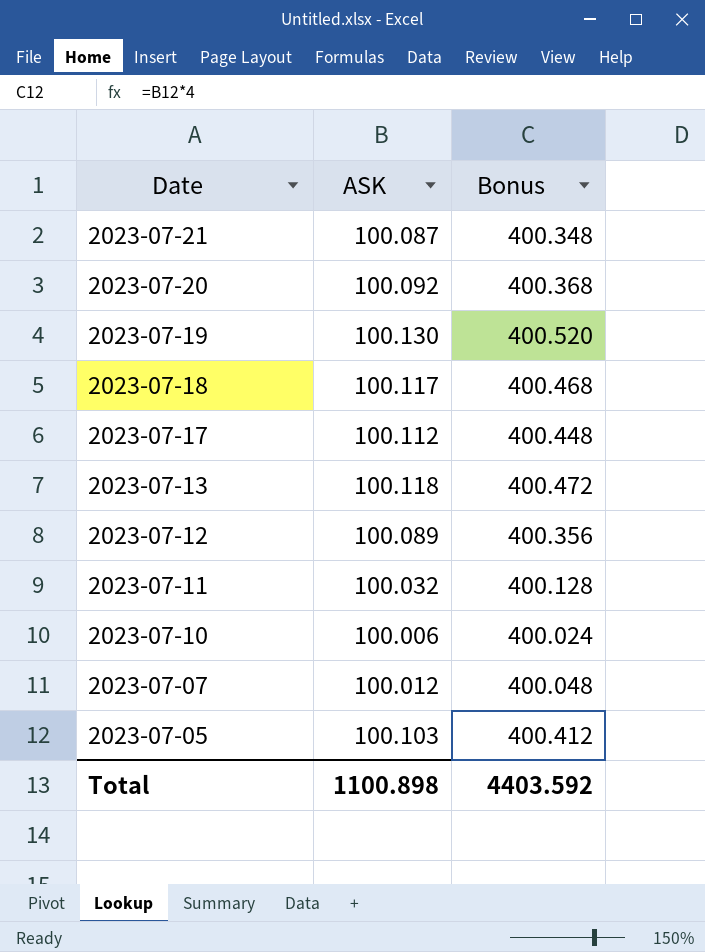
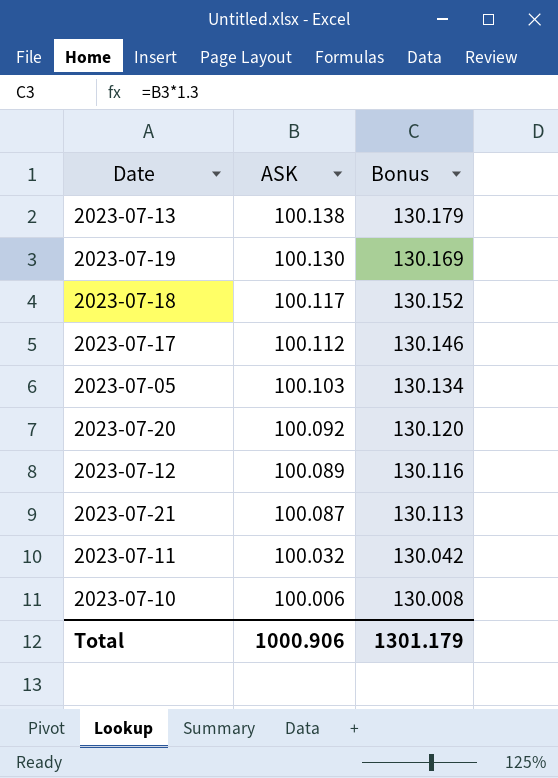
row order: Date descending -> ASK descending
column Bonus | formula: [ASK] * 4 -> [ASK] * 1.3
row 2023-07-07: 100.012 | 400.048 -> none
2023-07-13 | ASK: 100.118 -> 100.138
Total | ASK: 1100.898 -> 1000.906
Total | Bonus: 4403.592 -> 1301.179

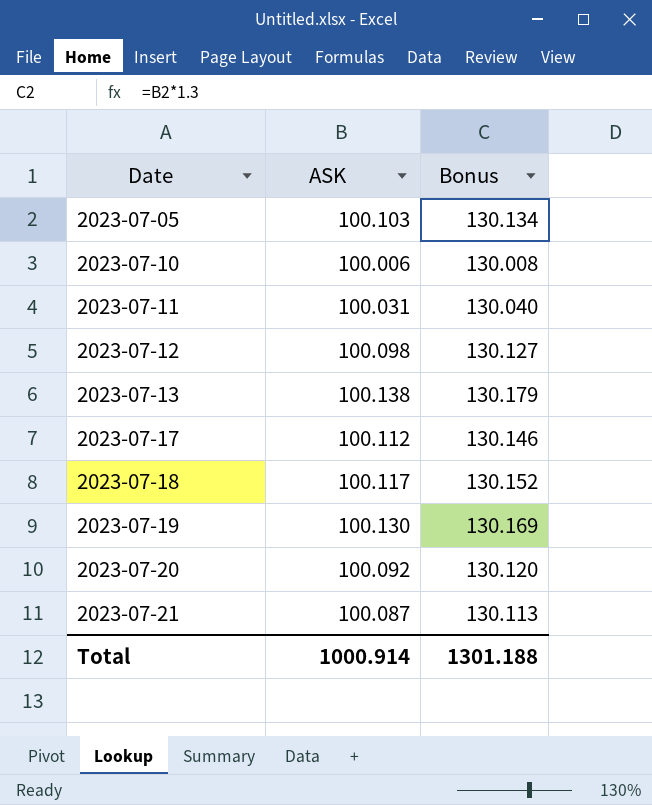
row order: ASK descending -> Date ascending
2023-07-11 | ASK: 100.032 -> 100.031
2023-07-11 | Bonus: 130.042 -> 130.040
2023-07-12 | ASK: 100.089 -> 100.098
2023-07-12 | Bonus: 130.116 -> 130.127
Total | ASK: 1000.906 -> 1000.914
Total | Bonus: 1301.179 -> 1301.188

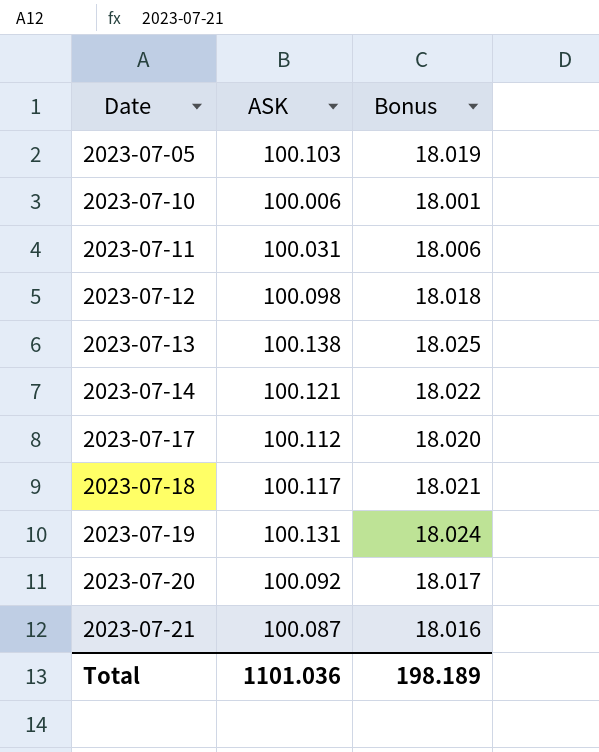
column Bonus | formula: [ASK] * 1.3 -> [ASK] * 0.18
row 2023-07-14: none -> 100.121 | 18.022
2023-07-19 | ASK: 100.130 -> 100.131
Total | ASK: 1000.914 -> 1101.036
Total | Bonus: 1301.188 -> 198.189

